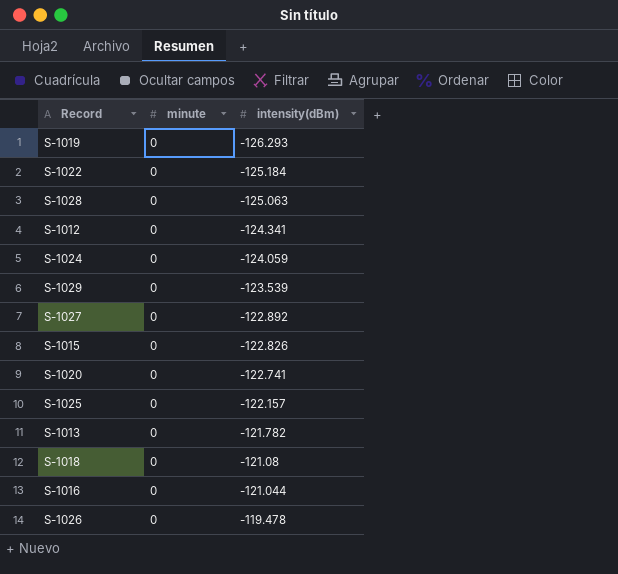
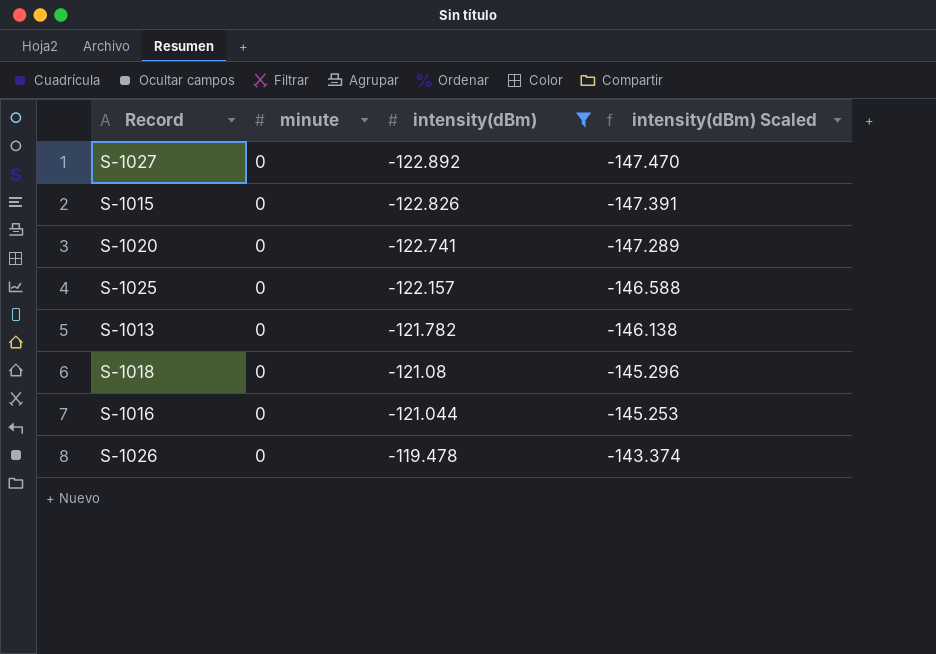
filter: none -> intensity(dBm) >= -122.892
column intensity(dBm) Scaled | formula: none -> [intensity(dBm)] * 1.2

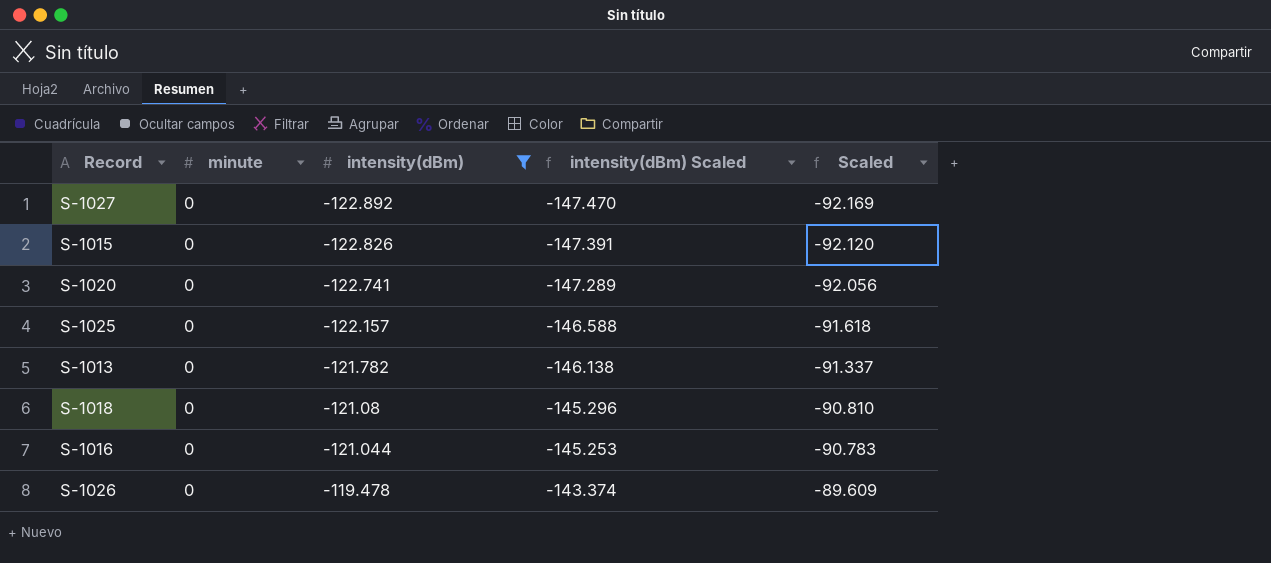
column Scaled | formula: none -> [intensity(dBm)] * 0.75

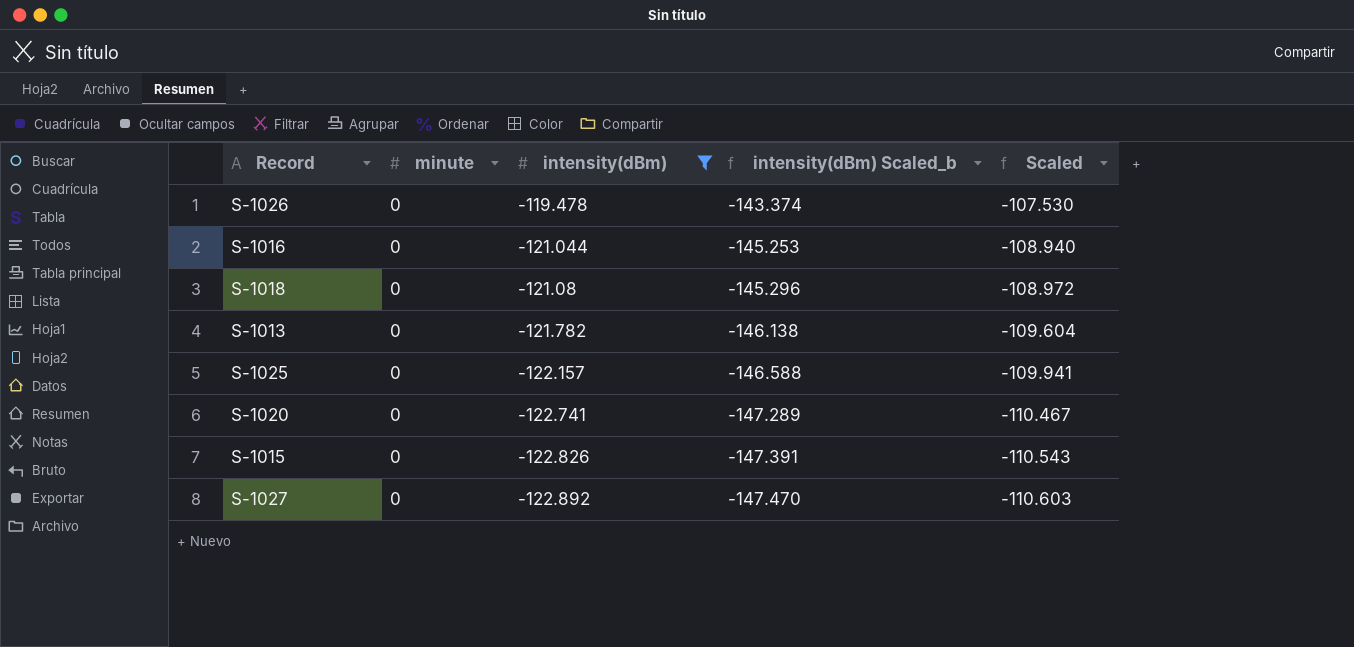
row order: intensity(dBm) ascending -> intensity(dBm) descending
column name: intensity(dBm) Scaled -> intensity(dBm) Scaled_b
column Scaled | formula: [intensity(dBm)] * 0.75 -> [intensity(dBm)] * 0.9

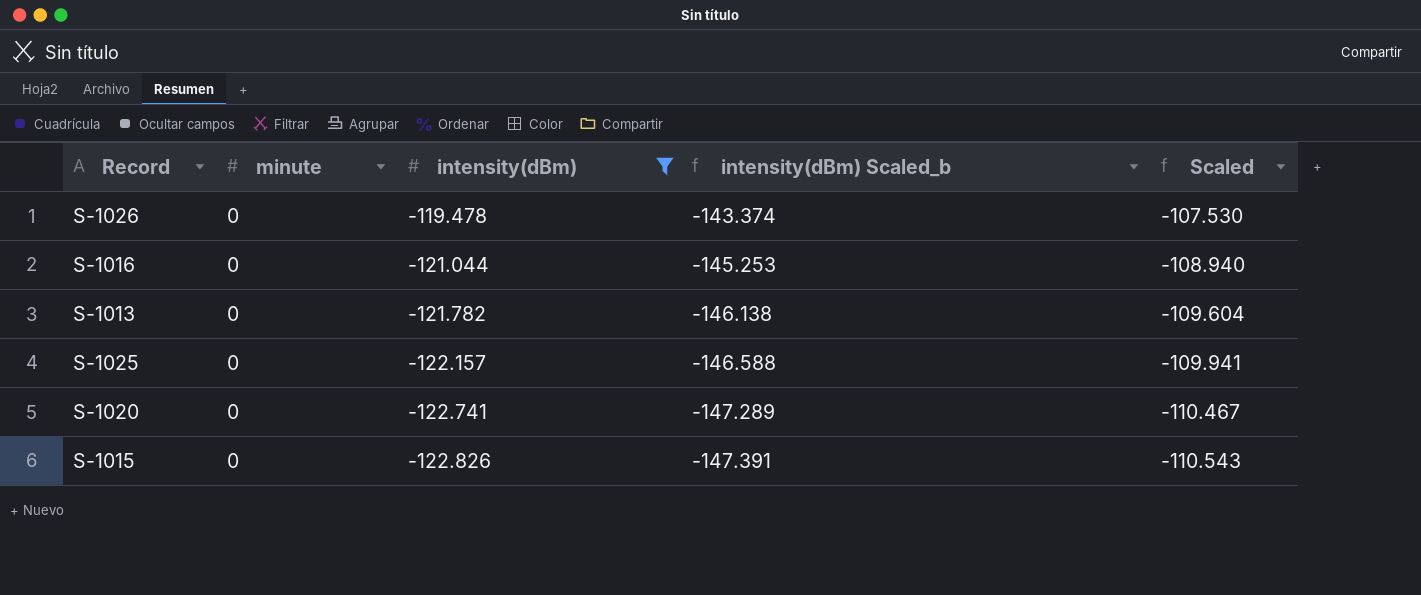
row S-1018: 0 | -121.08 | -145.296 | -108.972 -> none
row S-1027: 0 | -122.892 | -147.470 | -110.603 -> none

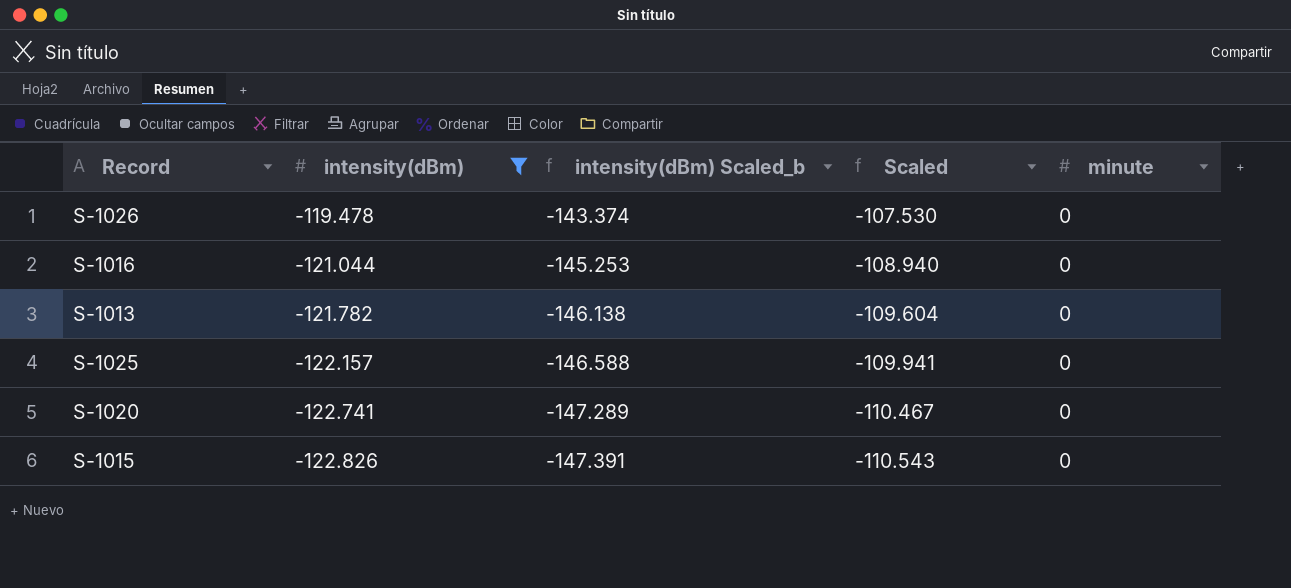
column minute | position: 2 -> 5

